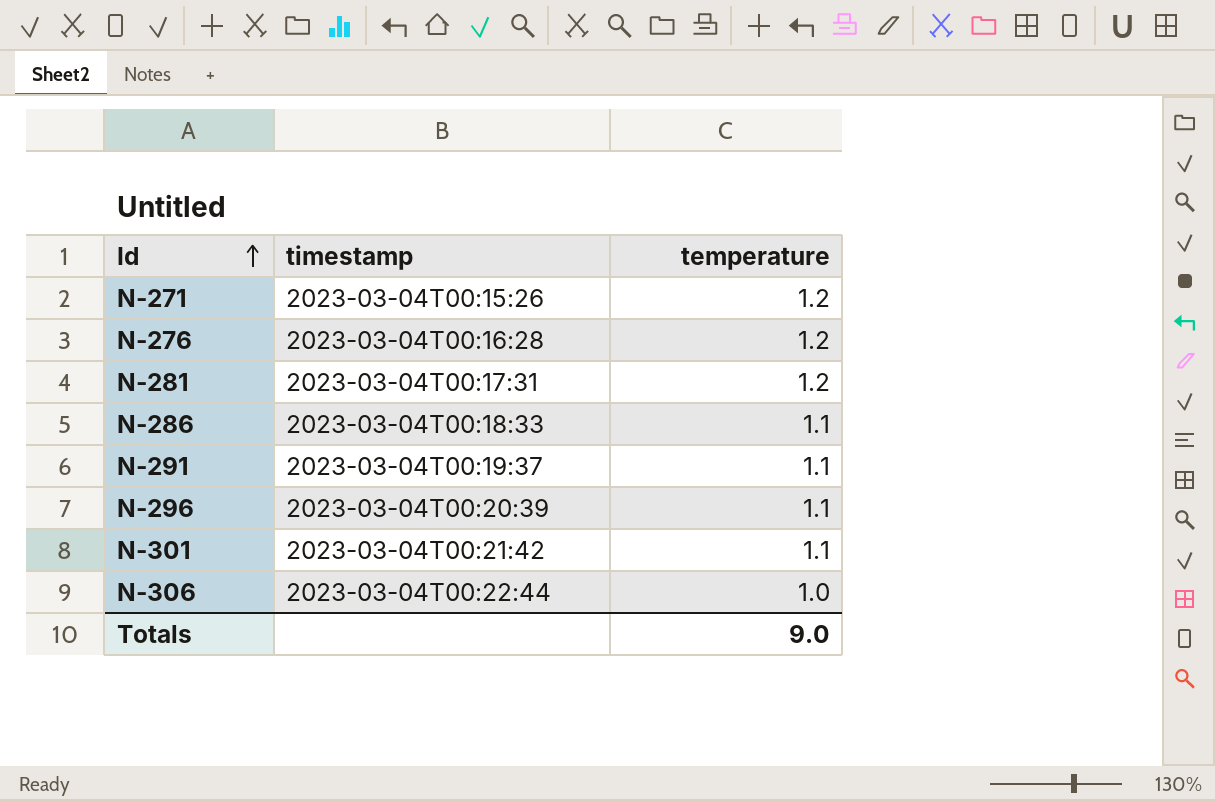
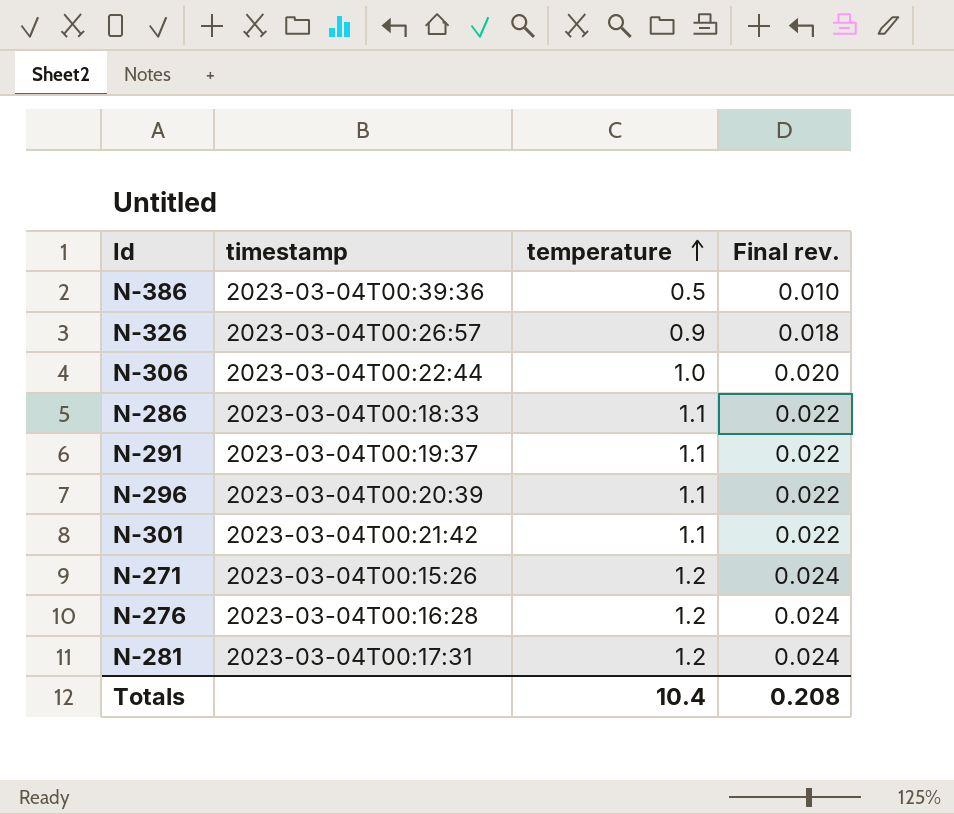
row order: Id ascending -> temperature ascending
column Final rev. | formula: none -> [temperature] * 0.02
row N-386: none -> 2023-03-04T00:39:36 | 0.5 | 0.010
row N-326: none -> 2023-03-04T00:26:57 | 0.9 | 0.018
Totals | temperature: 9.0 -> 10.4

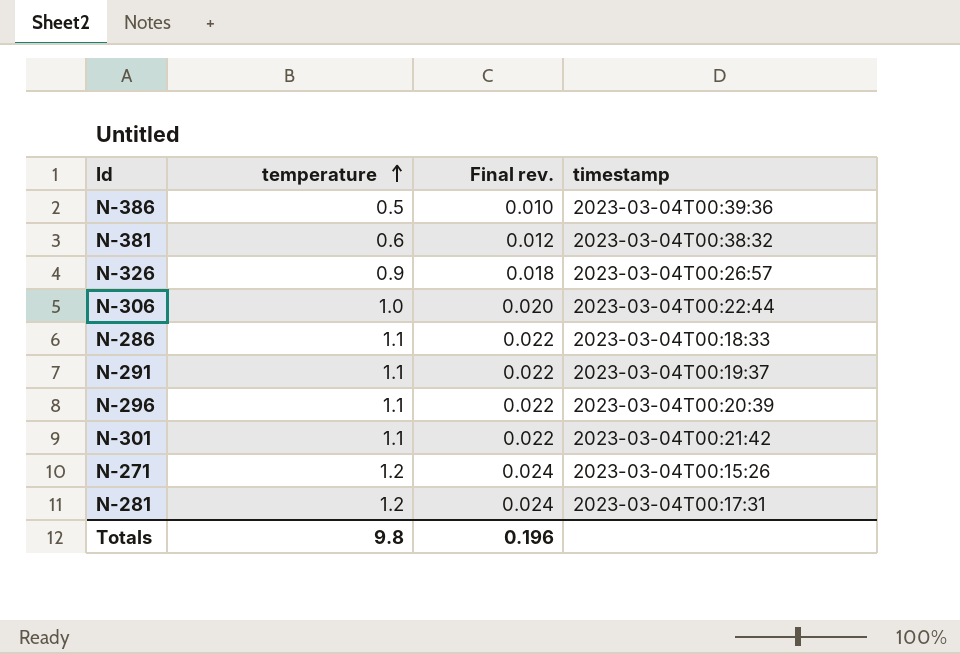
column timestamp | position: 2 -> 4
row N-276: 2023-03-04T00:16:28 | 1.2 | 0.024 -> none
row N-381: none -> 0.6 | 0.012 | 2023-03-04T00:38:32
Totals | temperature: 10.4 -> 9.8
Totals | Final rev.: 0.208 -> 0.196

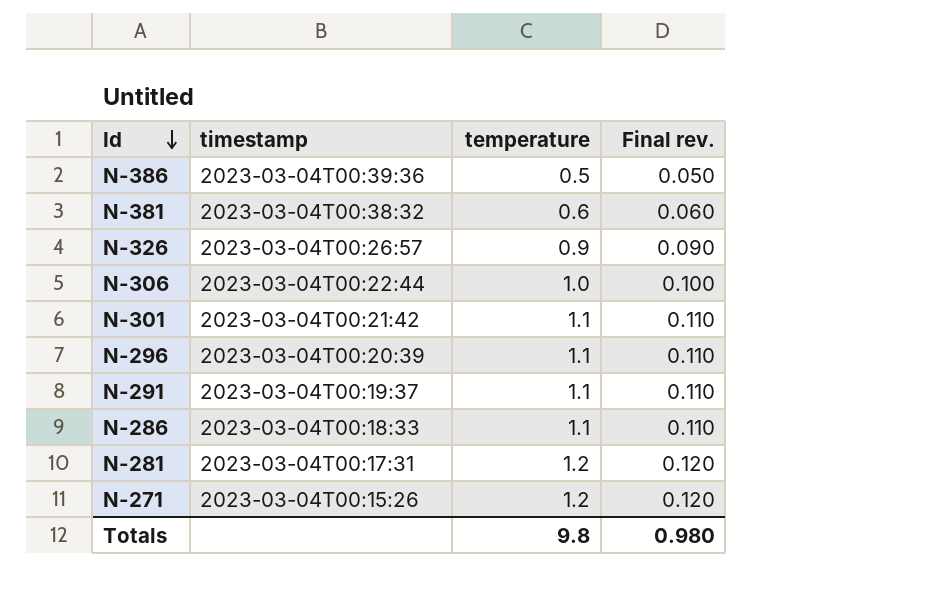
row order: temperature ascending -> Id descending
column timestamp | position: 4 -> 2
column Final rev. | formula: [temperature] * 0.02 -> [temperature] * 0.1
Totals | Final rev.: 0.196 -> 0.980

